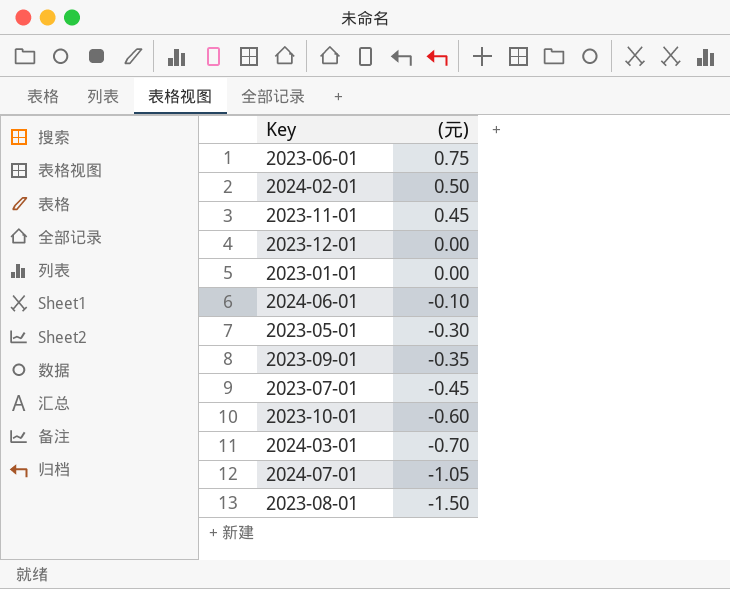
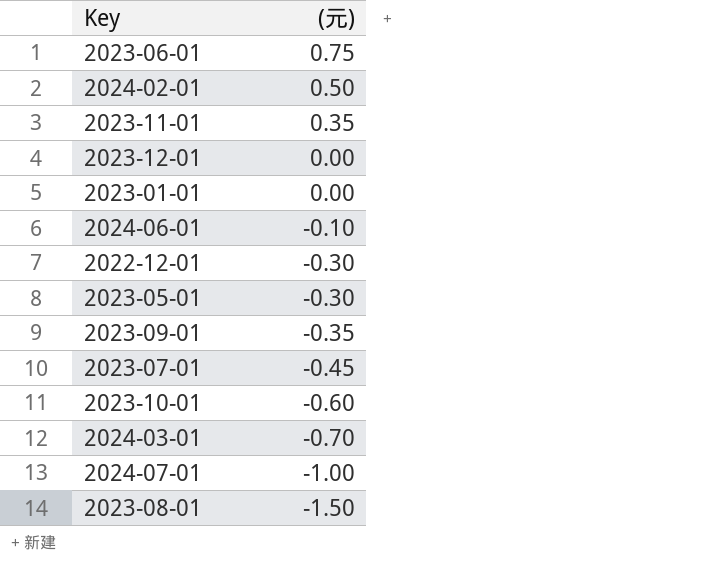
2023-11-01 | (元): 0.45 -> 0.35
row 2022-12-01: none -> -0.30
2024-07-01 | (元): -1.05 -> -1.00

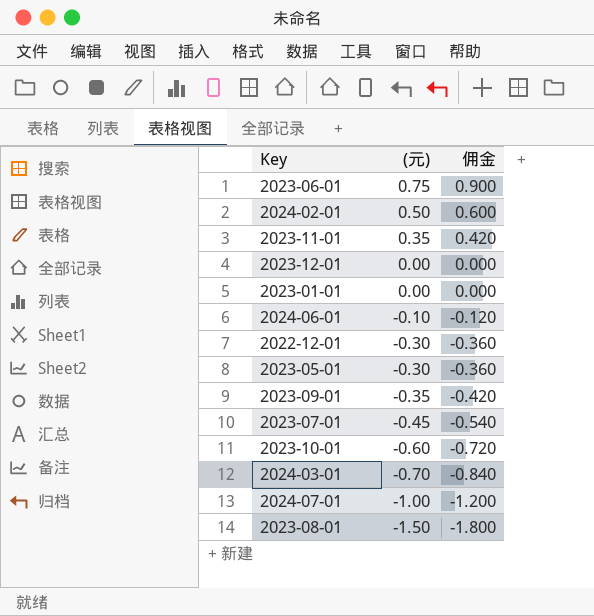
column 佣金 | formula: none -> [(元)] * 1.2

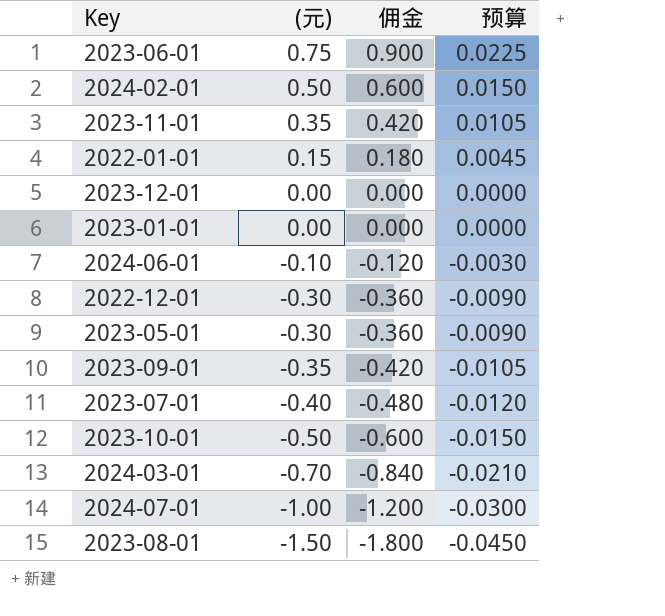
column 预算 | formula: none -> [(元)] * 0.03
row 2022-01-01: none -> 0.15 | 0.180 | 0.0045
2023-07-01 | (元): -0.45 -> -0.40
2023-07-01 | 佣金: -0.540 -> -0.480
2023-10-01 | (元): -0.60 -> -0.50
2023-10-01 | 佣金: -0.720 -> -0.600

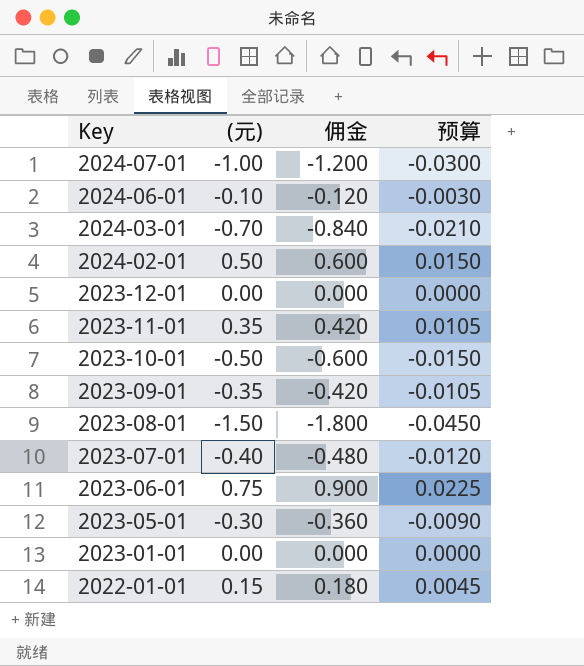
row order: (元) descending -> Key descending
row 2022-12-01: -0.30 | -0.360 | -0.0090 -> none

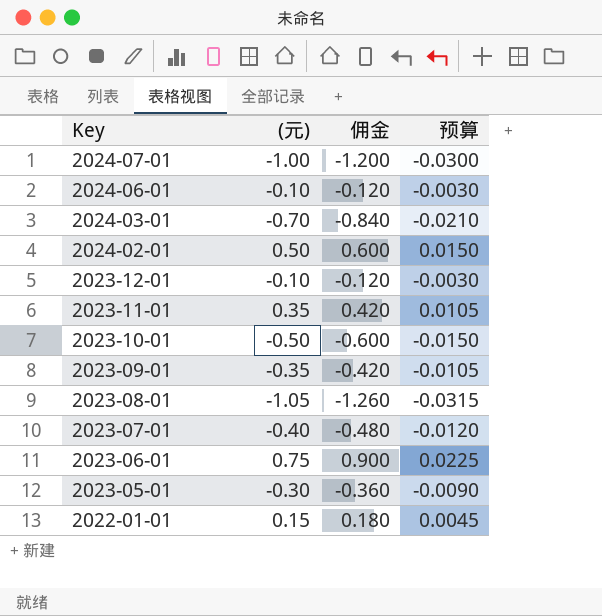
row 2023-01-01: 0.00 | 0.000 | 0.0000 -> none
2023-12-01 | (元): 0.00 -> -0.10
2023-12-01 | 佣金: 0.000 -> -0.120
2023-12-01 | 预算: 0.0000 -> -0.0030
2023-08-01 | (元): -1.50 -> -1.05
2023-08-01 | 佣金: -1.800 -> -1.260
2023-08-01 | 预算: -0.0450 -> -0.0315

